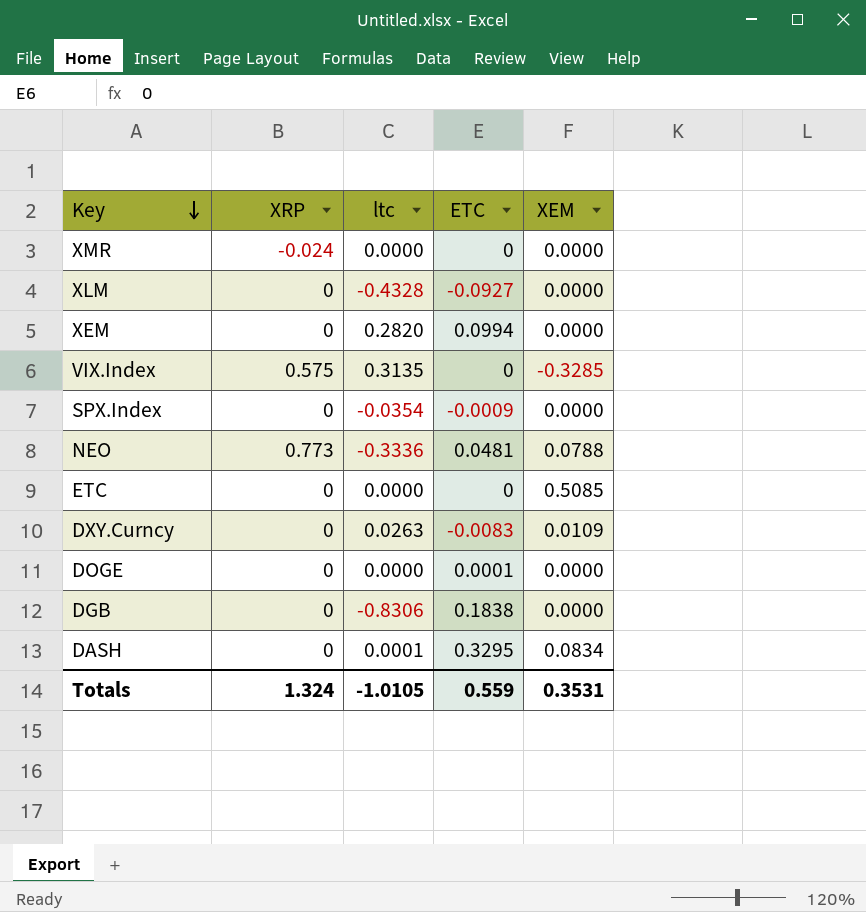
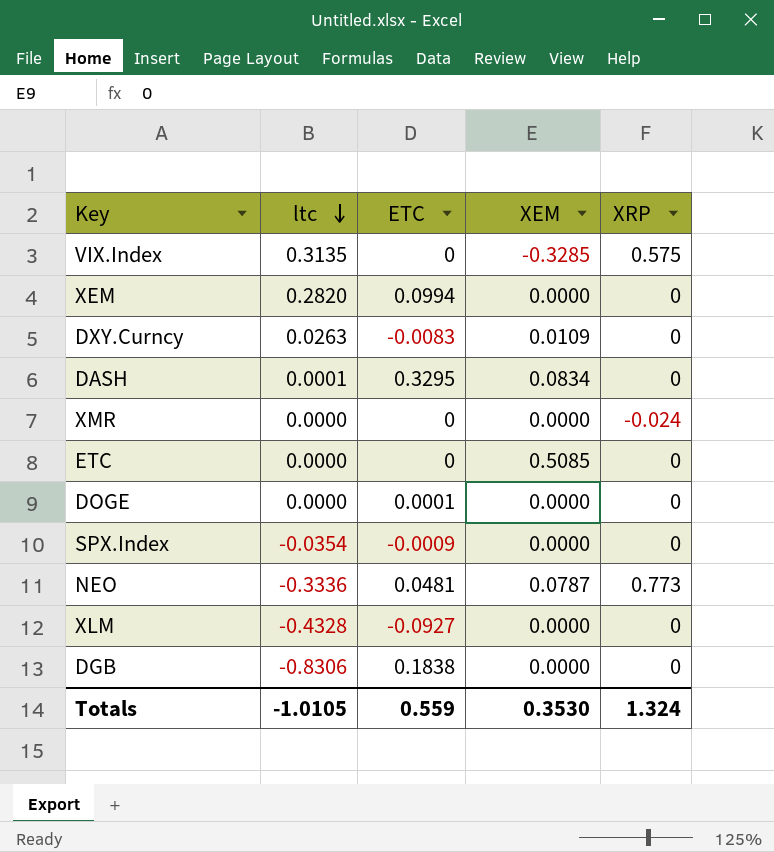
row order: Key descending -> ltc descending
column XRP | position: 2 -> 5
NEO | XEM: 0.0788 -> 0.0787
Totals | XEM: 0.3531 -> 0.3530

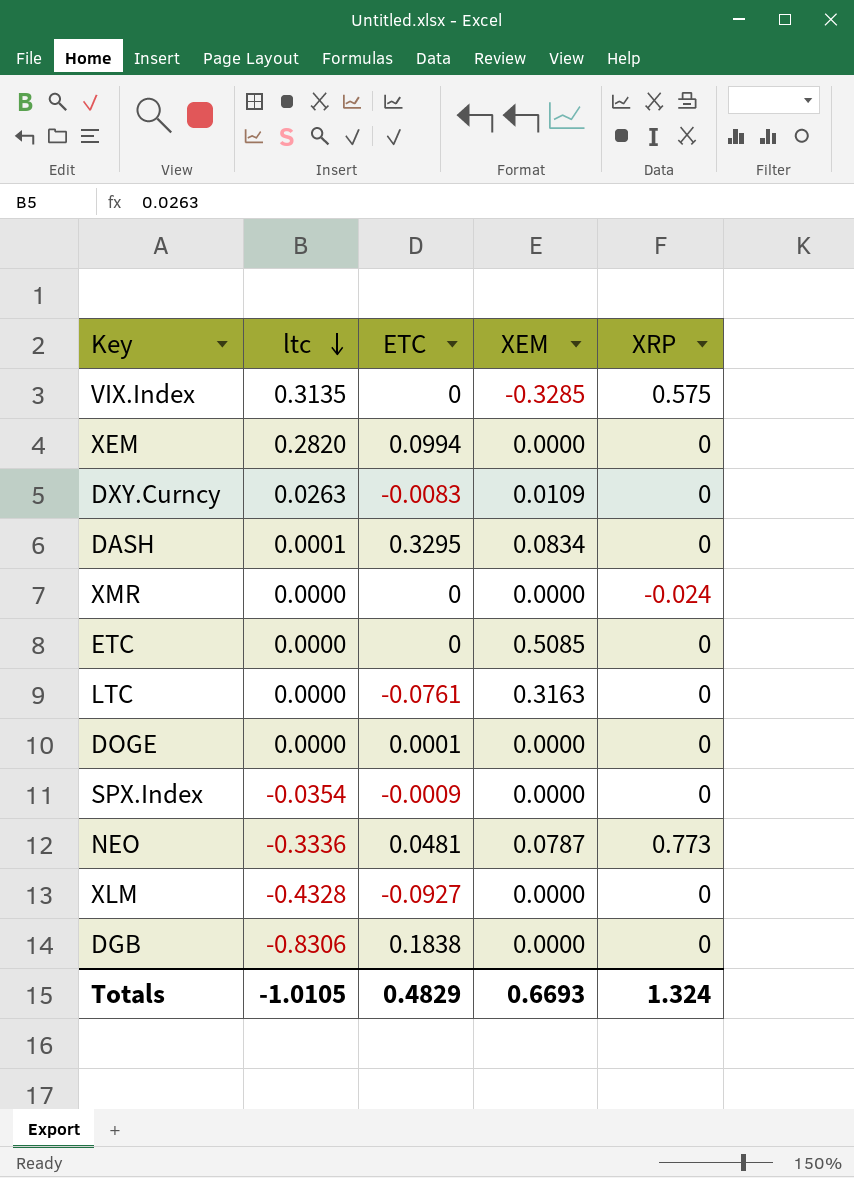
row LTC: none -> 0.0000 | -0.0761 | 0.3163 | 0
Totals | ETC: 0.559 -> 0.4829
Totals | XEM: 0.3530 -> 0.6693

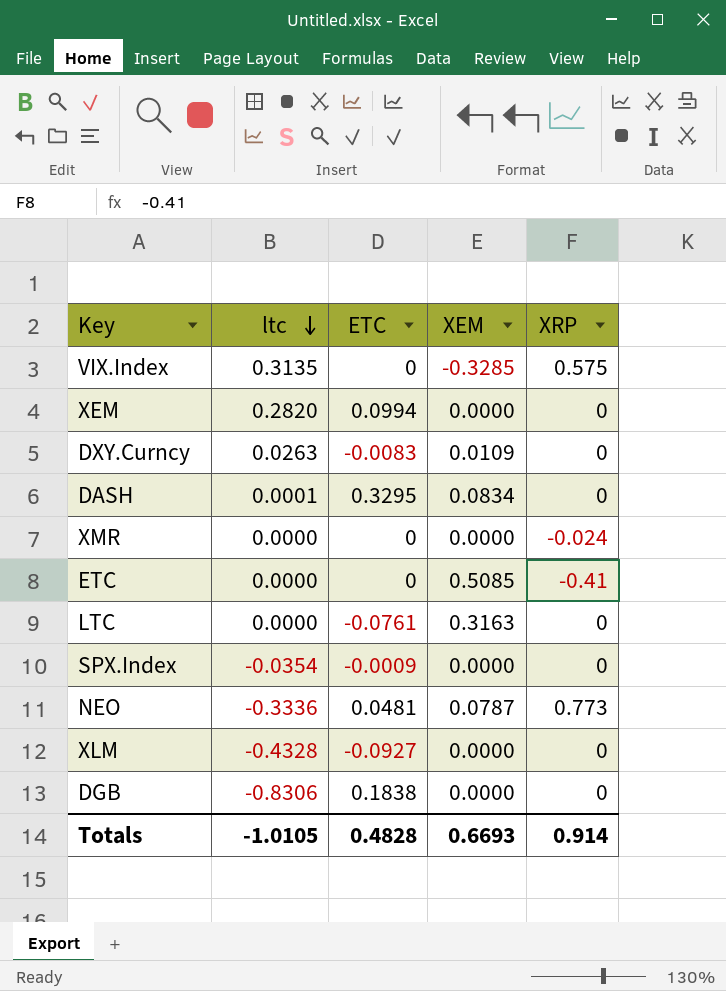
row DOGE: 0.0000 | 0.0001 | 0.0000 | 0 -> none
ETC | XRP: 0 -> -0.41
Totals | ETC: 0.4829 -> 0.4828
Totals | XRP: 1.324 -> 0.914

